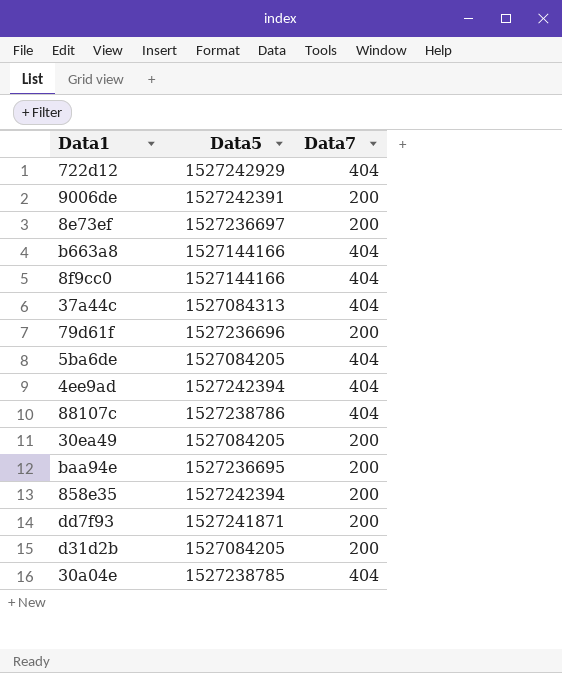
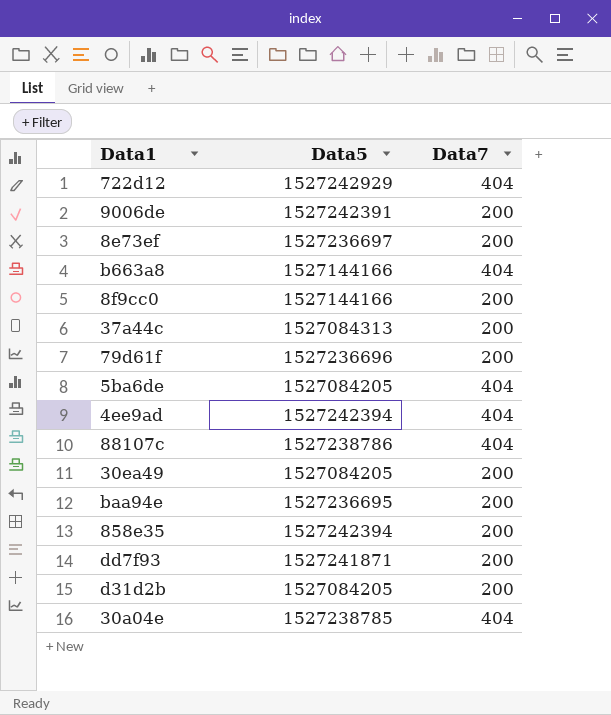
8f9cc0 | Data7: 404 -> 200
37a44c | Data7: 404 -> 200

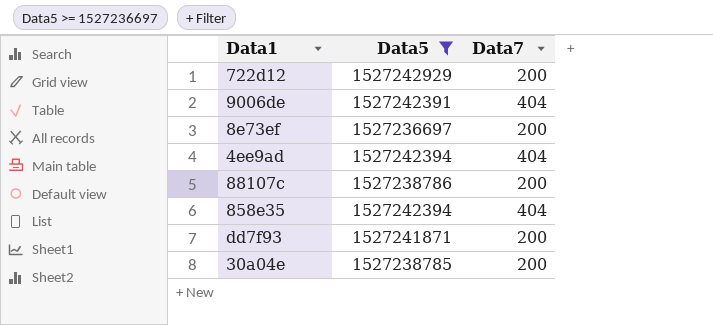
filter: none -> Data5 >= 1527236697
722d12 | Data7: 404 -> 200
9006de | Data7: 200 -> 404
88107c | Data7: 404 -> 200
858e35 | Data7: 200 -> 404
30a04e | Data7: 404 -> 200

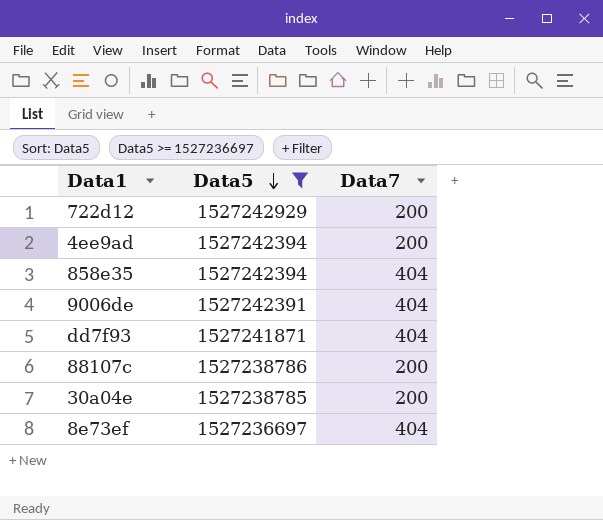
row order: none -> Data5 descending
4ee9ad | Data7: 404 -> 200
dd7f93 | Data7: 200 -> 404
8e73ef | Data7: 200 -> 404

